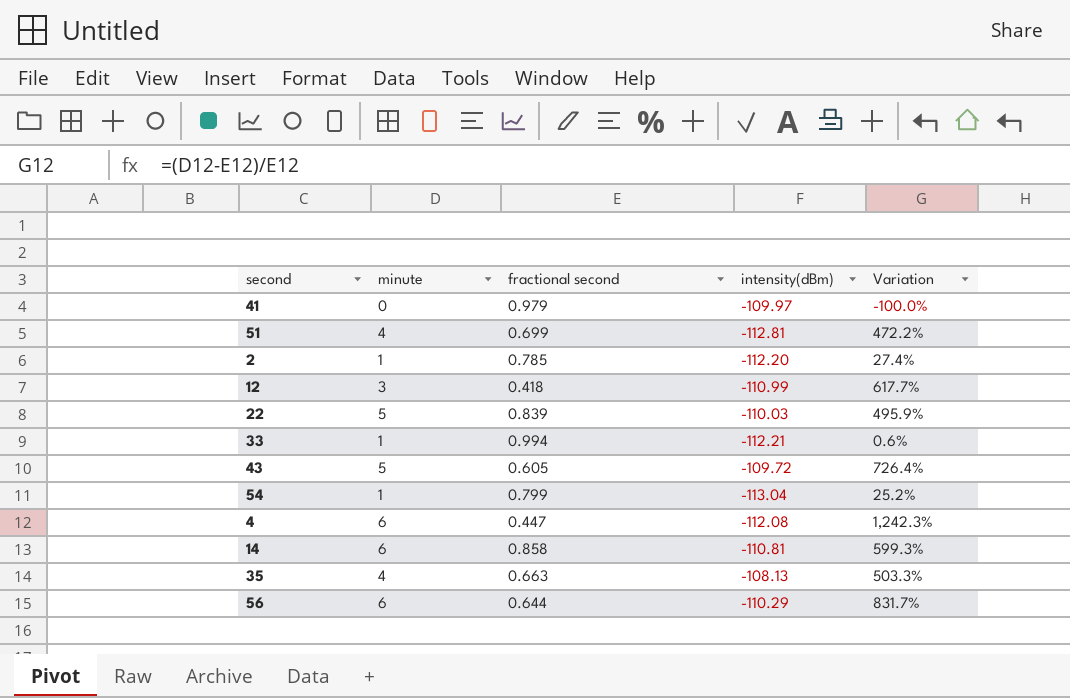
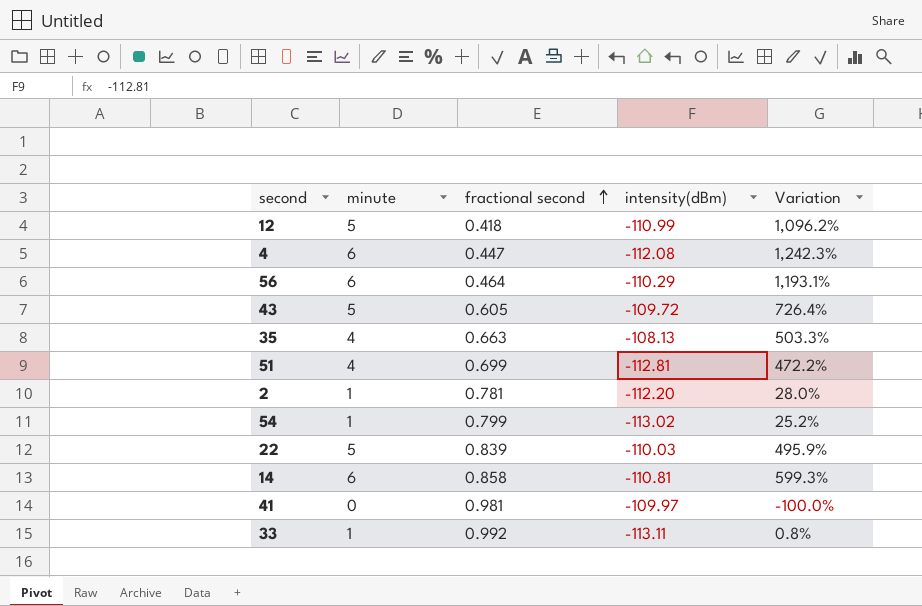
row order: none -> fractional second ascending
12 | minute: 3 -> 5
12 | Variation: 617.7% -> 1,096.2%
56 | fractional second: 0.644 -> 0.464
56 | Variation: 831.7% -> 1,193.1%
2 | fractional second: 0.785 -> 0.781
2 | Variation: 27.4% -> 28.0%
54 | intensity(dBm): -113.04 -> -113.02
41 | fractional second: 0.979 -> 0.981
33 | fractional second: 0.994 -> 0.992
33 | intensity(dBm): -112.21 -> -113.11
33 | Variation: 0.6% -> 0.8%

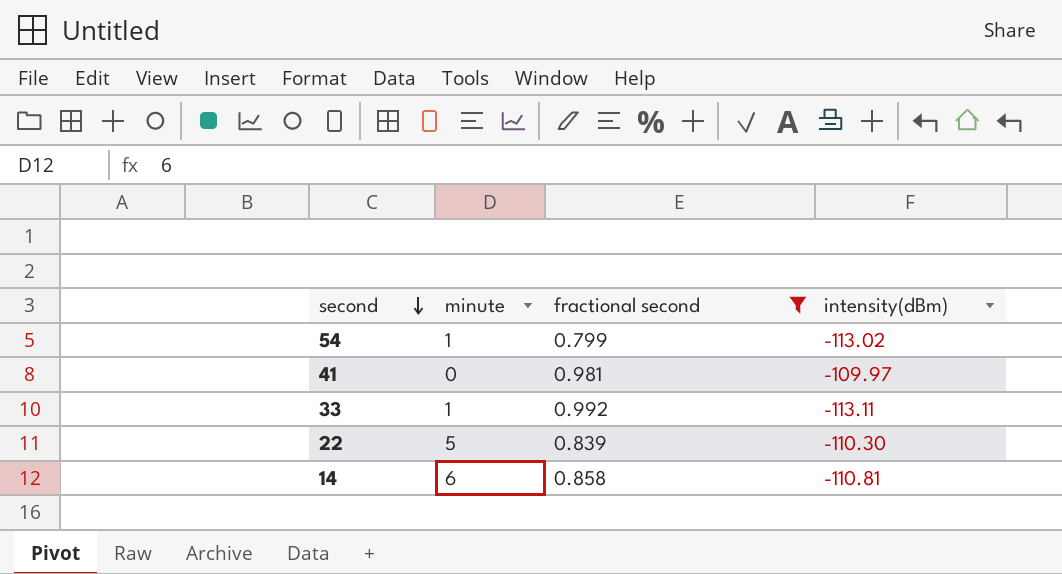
filter: none -> fractional second >= 0.799
row order: fractional second ascending -> second descending
column Variation | formula: ([minute] - [fractional second]) / [fractional second] -> none
22 | intensity(dBm): -110.03 -> -110.30

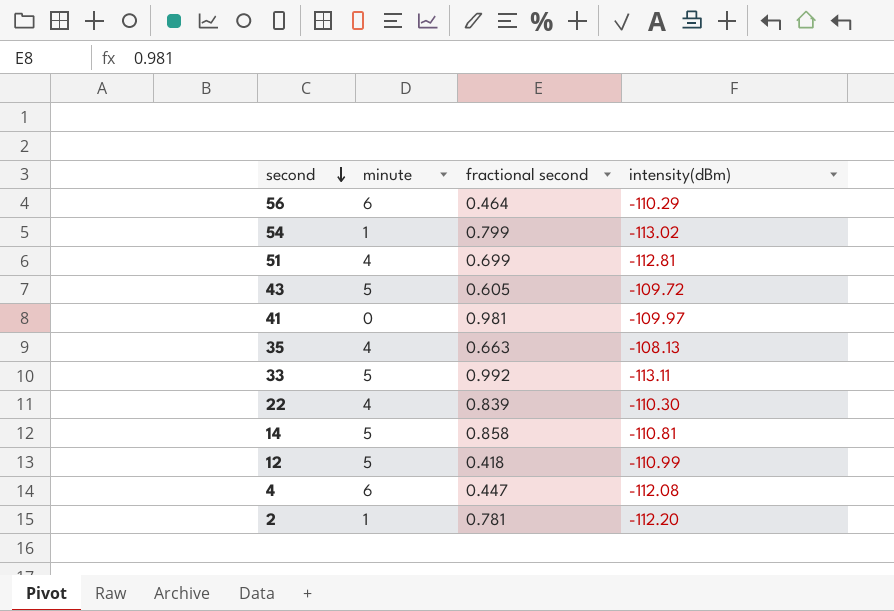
filter: fractional second >= 0.799 -> none
33 | minute: 1 -> 5
22 | minute: 5 -> 4
14 | minute: 6 -> 5

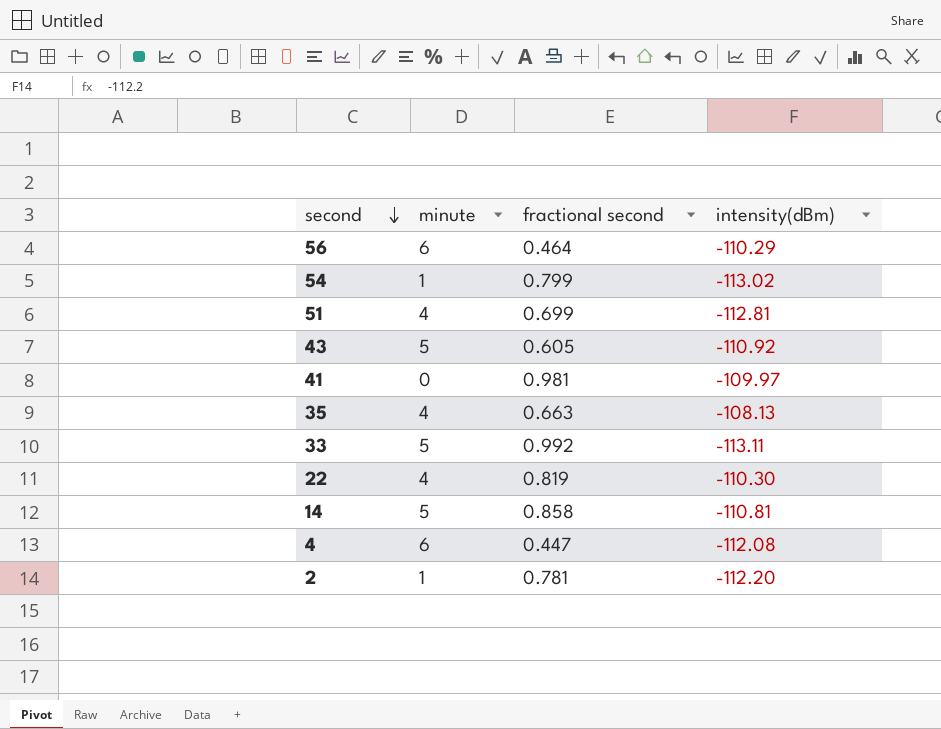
row 12: 5 | 0.418 | -110.99 -> none
43 | intensity(dBm): -109.72 -> -110.92
22 | fractional second: 0.839 -> 0.819

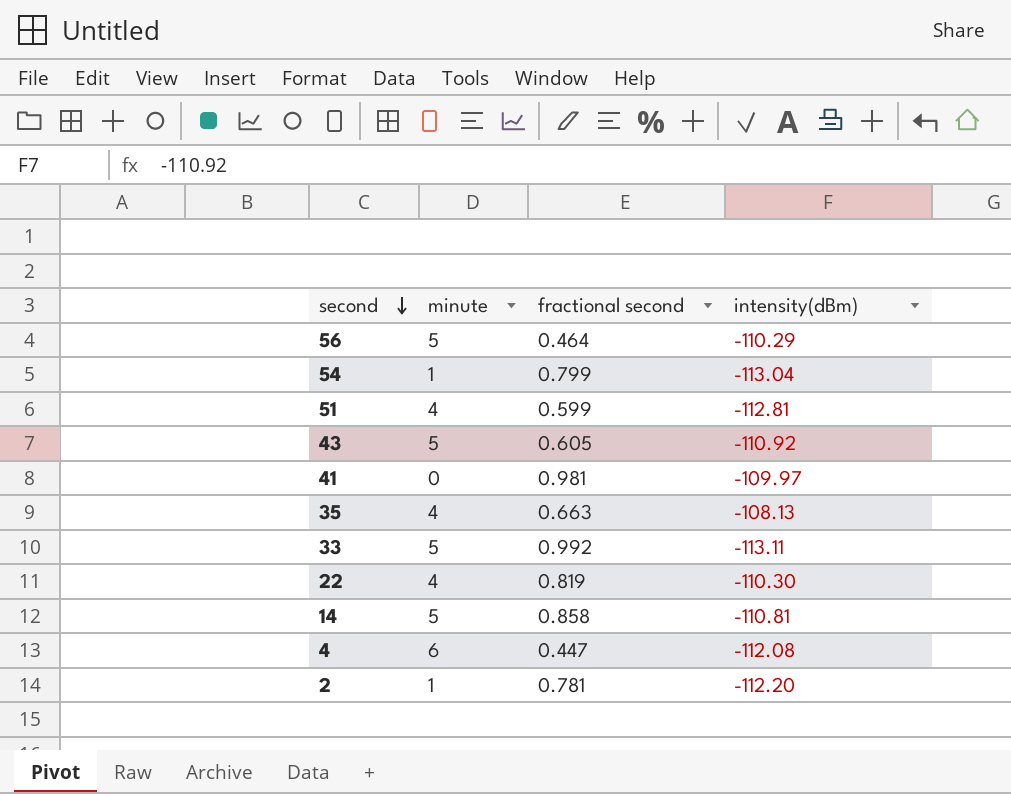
56 | minute: 6 -> 5
54 | intensity(dBm): -113.02 -> -113.04
51 | fractional second: 0.699 -> 0.599

